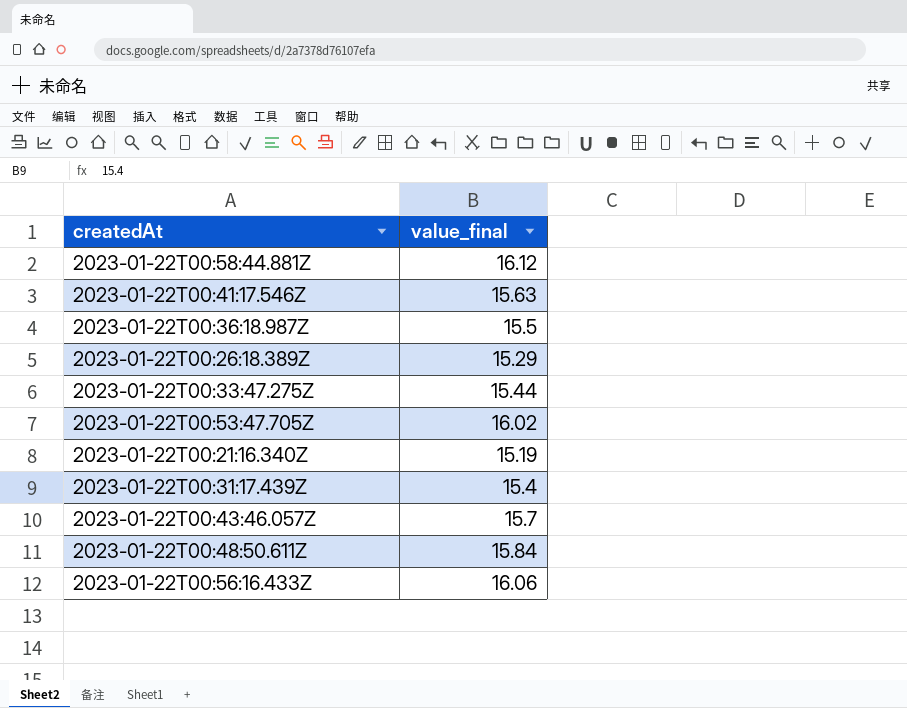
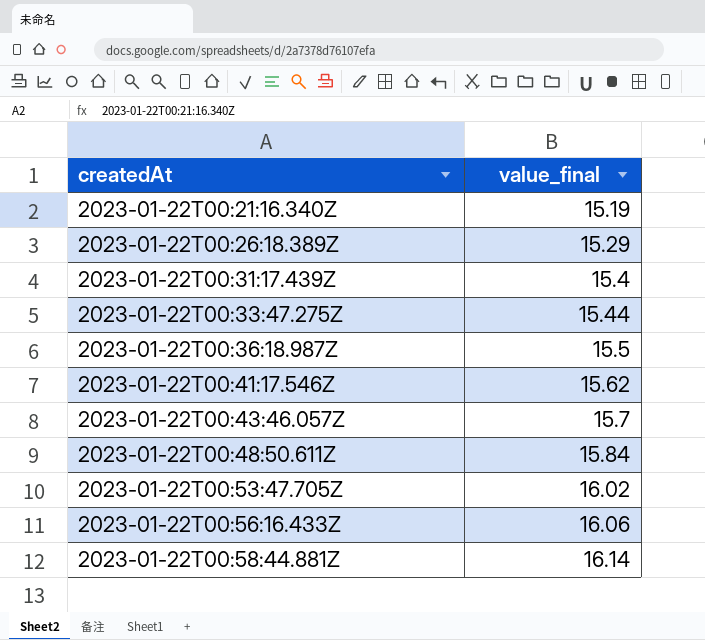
row order: none -> createdAt ascending
2023-01-22T00:41:17.546Z | value_final: 15.63 -> 15.62
2023-01-22T00:58:44.881Z | value_final: 16.12 -> 16.14

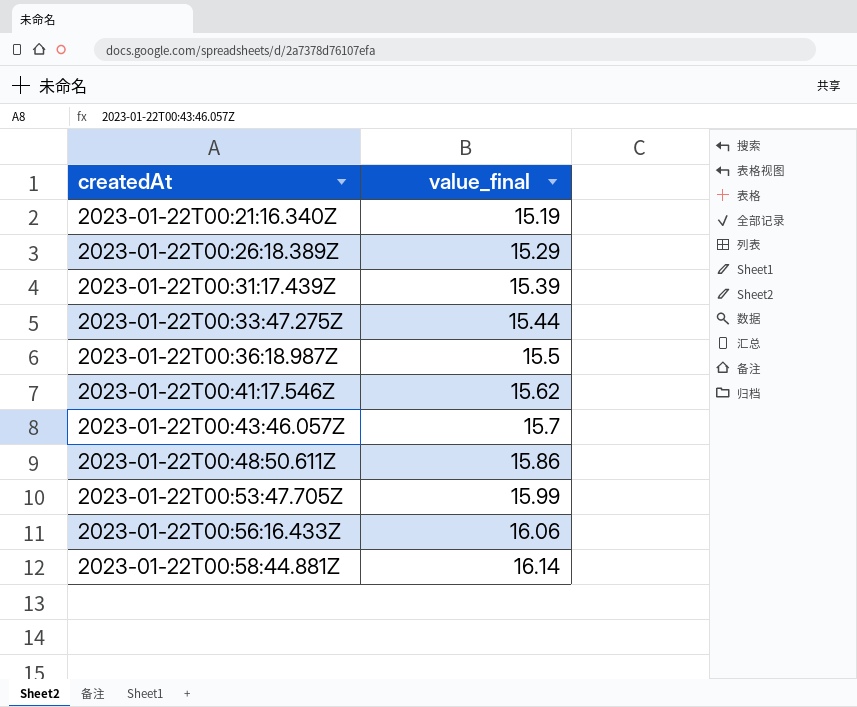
2023-01-22T00:31:17.439Z | value_final: 15.4 -> 15.39
2023-01-22T00:48:50.611Z | value_final: 15.84 -> 15.86
2023-01-22T00:53:47.705Z | value_final: 16.02 -> 15.99

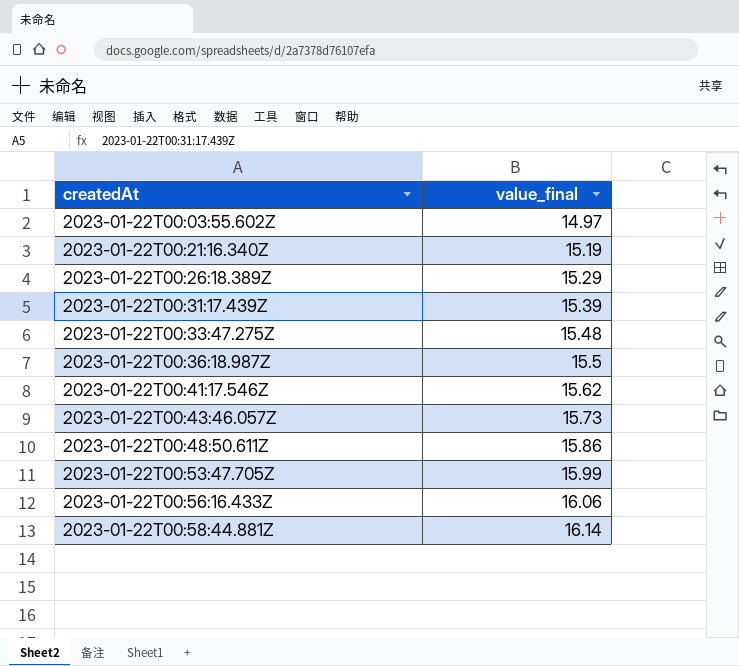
row 2023-01-22T00:03:55.602Z: none -> 14.97
2023-01-22T00:33:47.275Z | value_final: 15.44 -> 15.48
2023-01-22T00:43:46.057Z | value_final: 15.7 -> 15.73

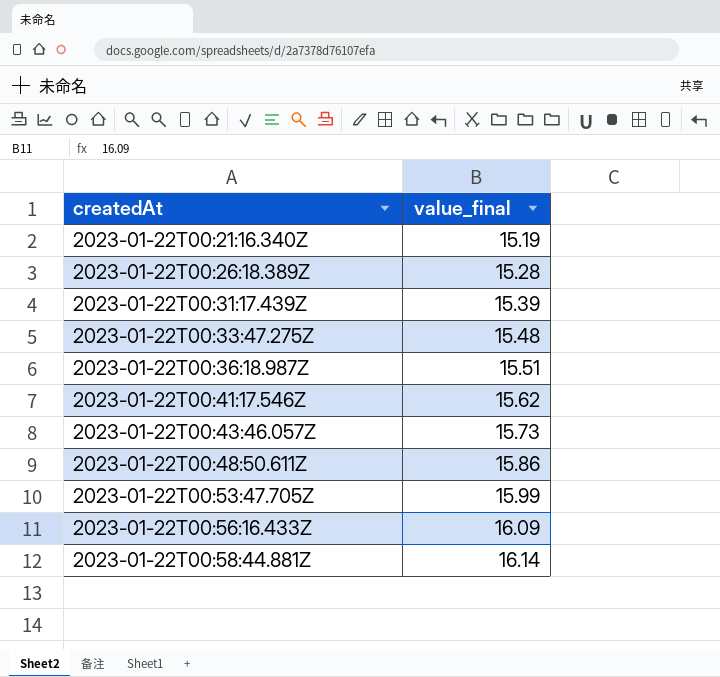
row 2023-01-22T00:03:55.602Z: 14.97 -> none
2023-01-22T00:26:18.389Z | value_final: 15.29 -> 15.28
2023-01-22T00:36:18.987Z | value_final: 15.5 -> 15.51
2023-01-22T00:56:16.433Z | value_final: 16.06 -> 16.09

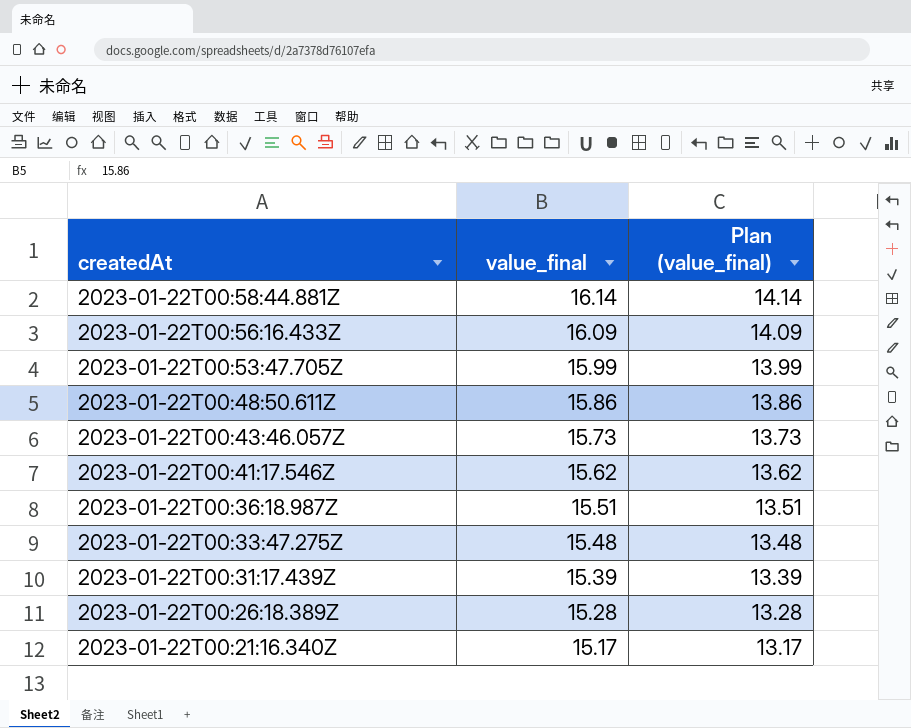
row order: createdAt ascending -> createdAt descending
column Plan (value_final) | formula: none -> [value_final] - 2
2023-01-22T00:21:16.340Z | value_final: 15.19 -> 15.17

